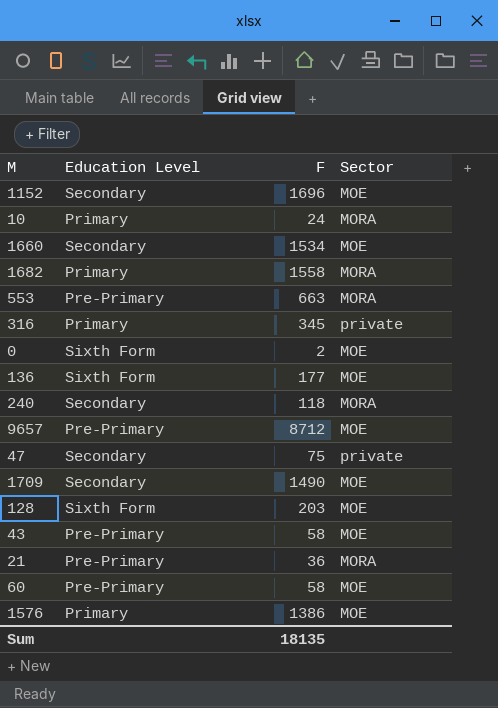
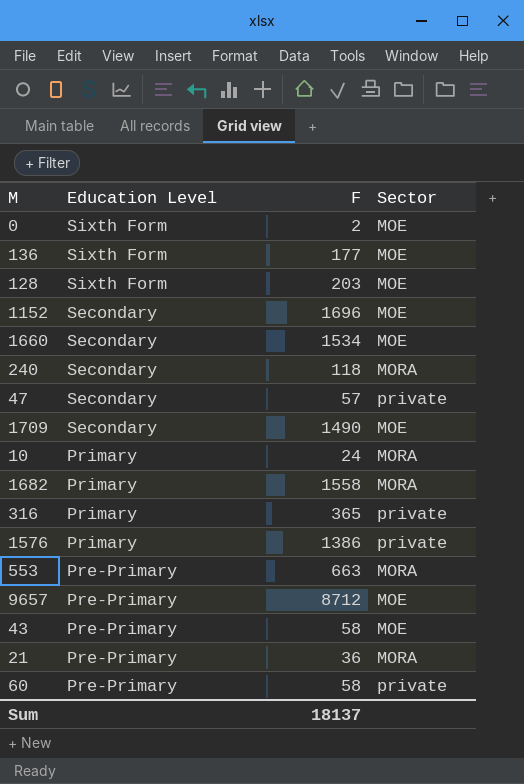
row order: none -> Education Level descending
47 | F: 75 -> 57
316 | F: 345 -> 365
1576 | Sector: MOE -> private
60 | Sector: MOE -> private
Sum | F: 18135 -> 18137

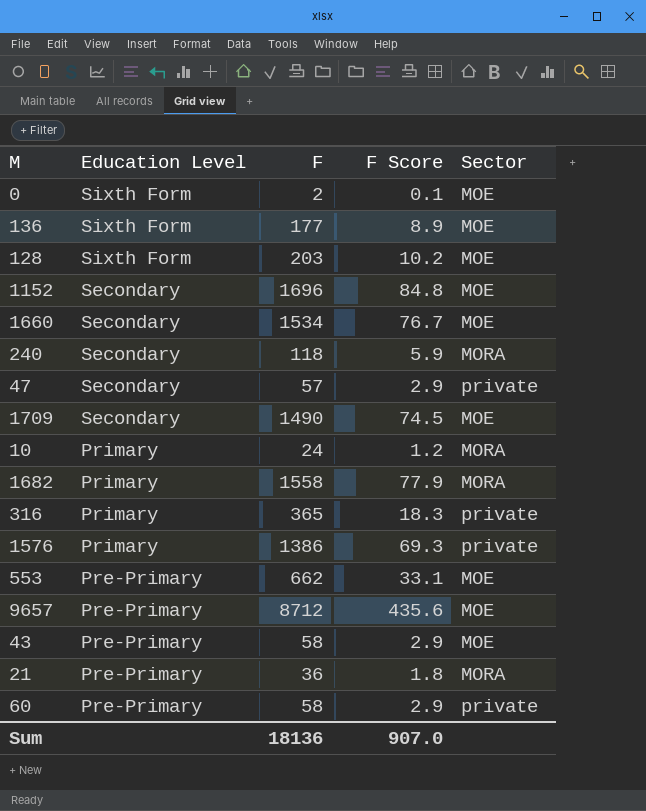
column F Score | formula: none -> [F] * 0.05
553 | F: 663 -> 662
553 | Sector: MORA -> MOE
Sum | F: 18137 -> 18136

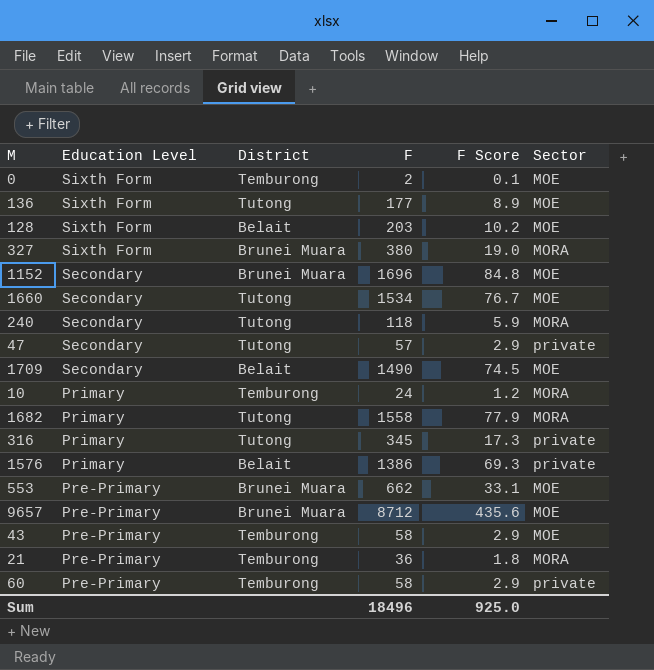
column District | position: none -> 3
row 327: none -> Sixth Form | Brunei Muara | 380 | 19.0 | MORA
316 | F: 365 -> 345
316 | F Score: 18.3 -> 17.3
Sum | F: 18136 -> 18496
Sum | F Score: 907.0 -> 925.0

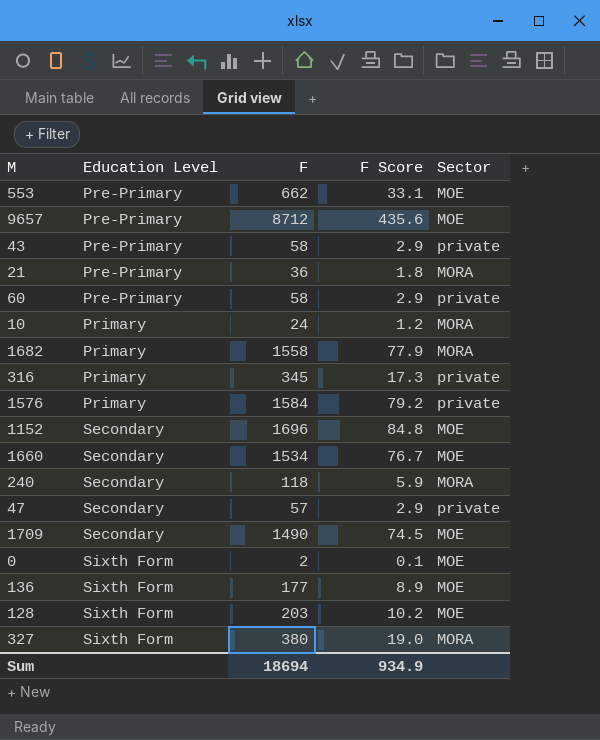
row order: Education Level descending -> Education Level ascending
column District | position: 3 -> none
43 | Sector: MOE -> private
1576 | F: 1386 -> 1584
1576 | F Score: 69.3 -> 79.2
Sum | F: 18496 -> 18694
Sum | F Score: 925.0 -> 934.9

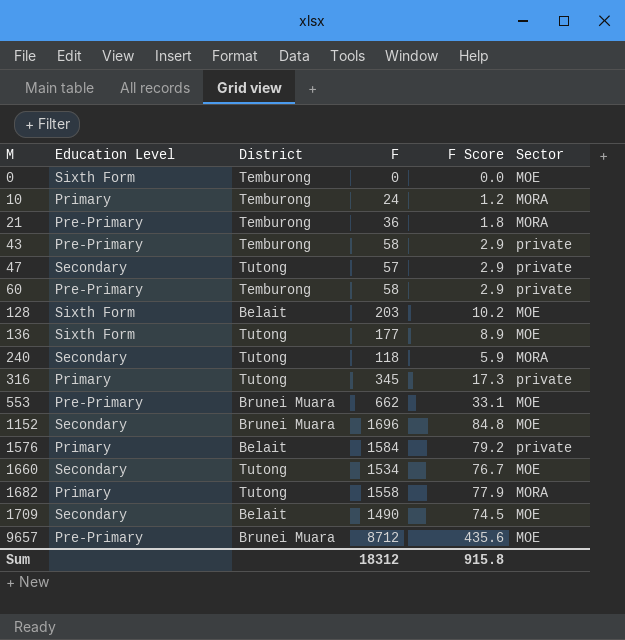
row order: Education Level ascending -> M ascending
column District | position: none -> 3
row 327: Sixth Form | 380 | 19.0 | MORA -> none
0 | F: 2 -> 0
0 | F Score: 0.1 -> 0.0
Sum | F: 18694 -> 18312
Sum | F Score: 934.9 -> 915.8

